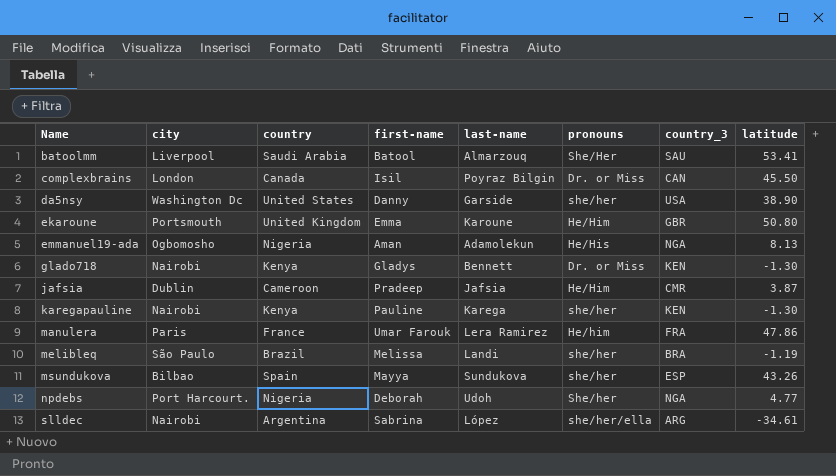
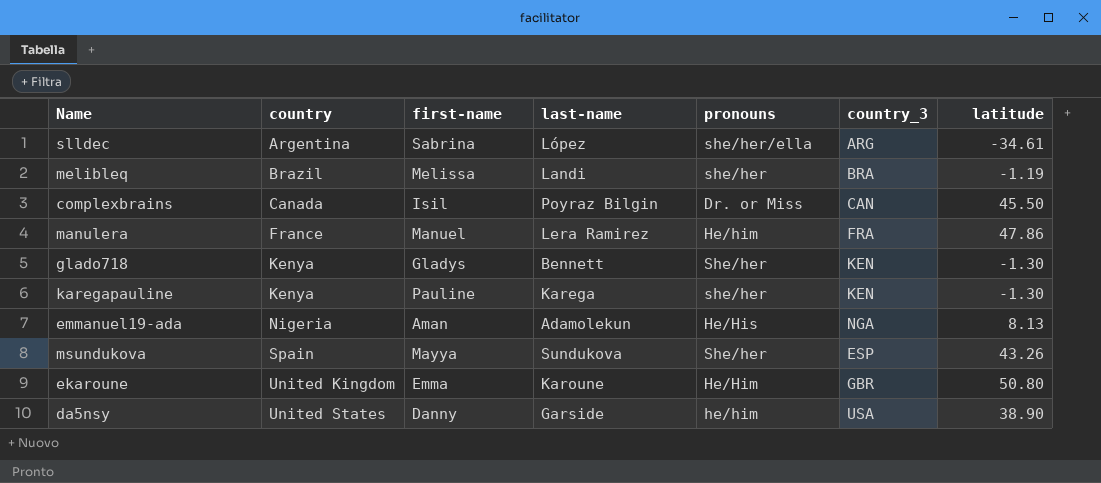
row order: Name ascending -> country ascending
column city | position: 2 -> none
row batoolmm: Liverpool | Saudi Arabia | Batool | Almarzouq | She/Her | SAU | 53.41 -> none
row jafsia: Dublin | Cameroon | Pradeep | Jafsia | He/Him | CMR | 3.87 -> none
row npdebs: Port Harcourt. | Nigeria | Deborah | Udoh | She/her | NGA | 4.77 -> none
manulera | first-name: Umar Farouk -> Manuel
glado718 | pronouns: Dr. or Miss -> She/her
msundukova | pronouns: she/her -> She/her
da5nsy | pronouns: she/her -> he/him

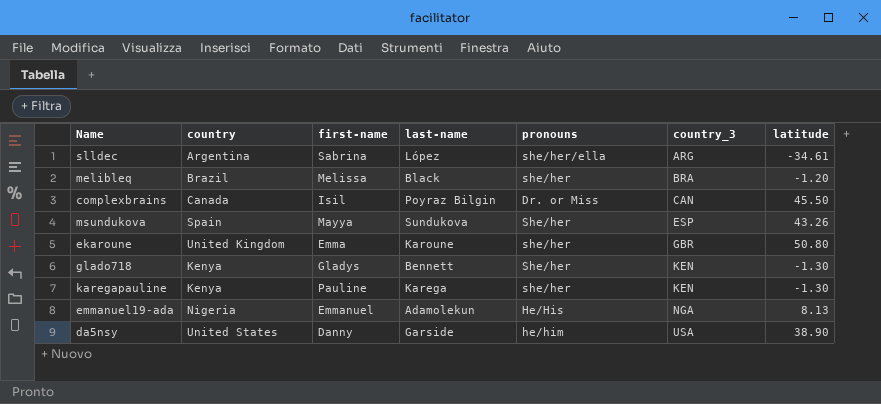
row order: country ascending -> country_3 ascending
row manulera: France | Manuel | Lera Ramirez | He/him | FRA | 47.86 -> none
melibleq | last-name: Landi -> Black
melibleq | latitude: -1.19 -> -1.20
ekaroune | pronouns: He/Him -> she/her
emmanuel19-ada | first-name: Aman -> Emmanuel

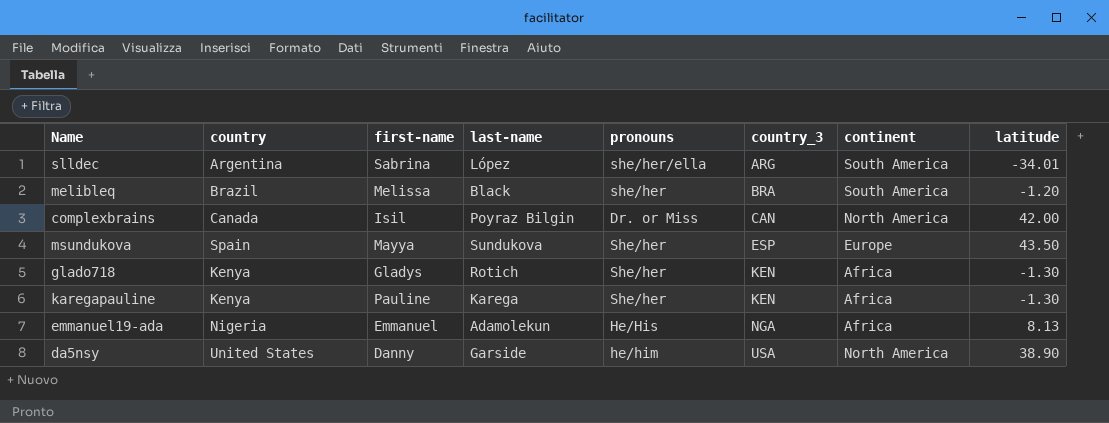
column continent | position: none -> 7
row ekaroune: United Kingdom | Emma | Karoune | she/her | GBR | 50.80 -> none
slldec | latitude: -34.61 -> -34.01
complexbrains | latitude: 45.50 -> 42.00
msundukova | latitude: 43.26 -> 43.50
glado718 | last-name: Bennett -> Rotich
karegapauline | pronouns: she/her -> She/her

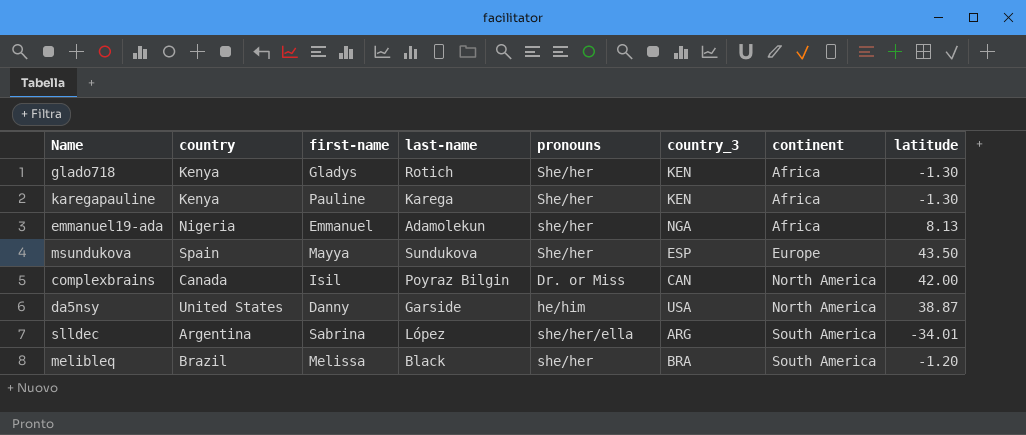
row order: country_3 ascending -> continent ascending
emmanuel19-ada | pronouns: He/His -> she/her
da5nsy | latitude: 38.90 -> 38.87

